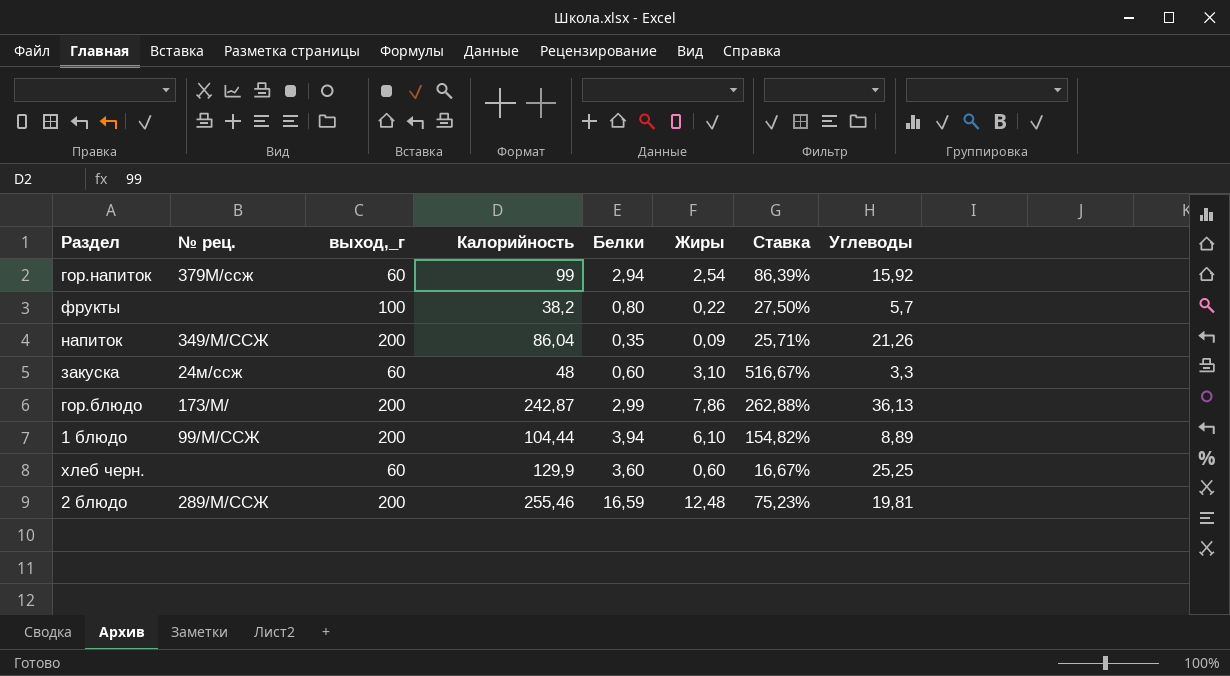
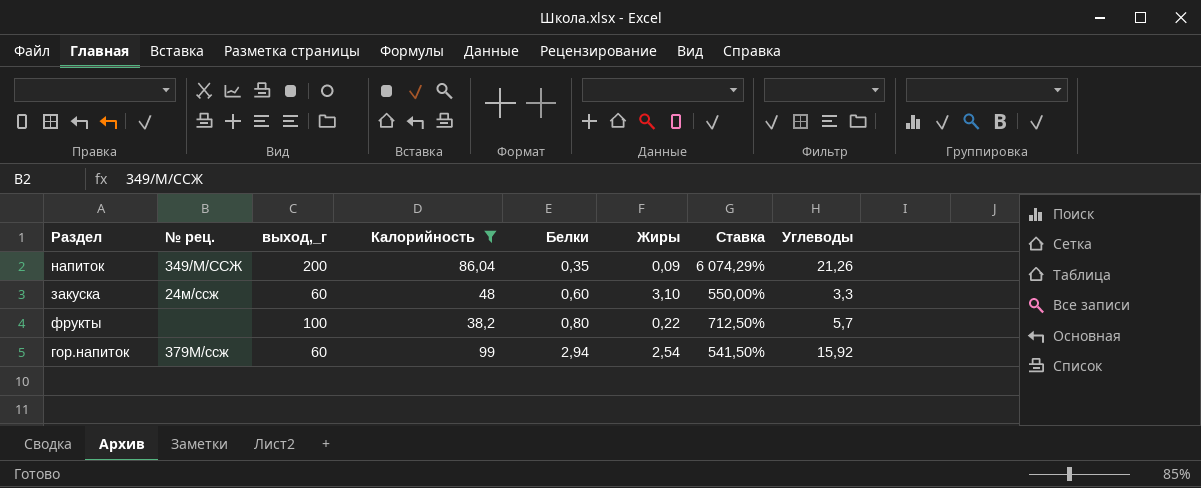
filter: none -> Калорийность <= 99
row order: none -> Белки ascending
column Ставка | formula: [Жиры] / [Белки] -> [Углеводы] / [Белки]

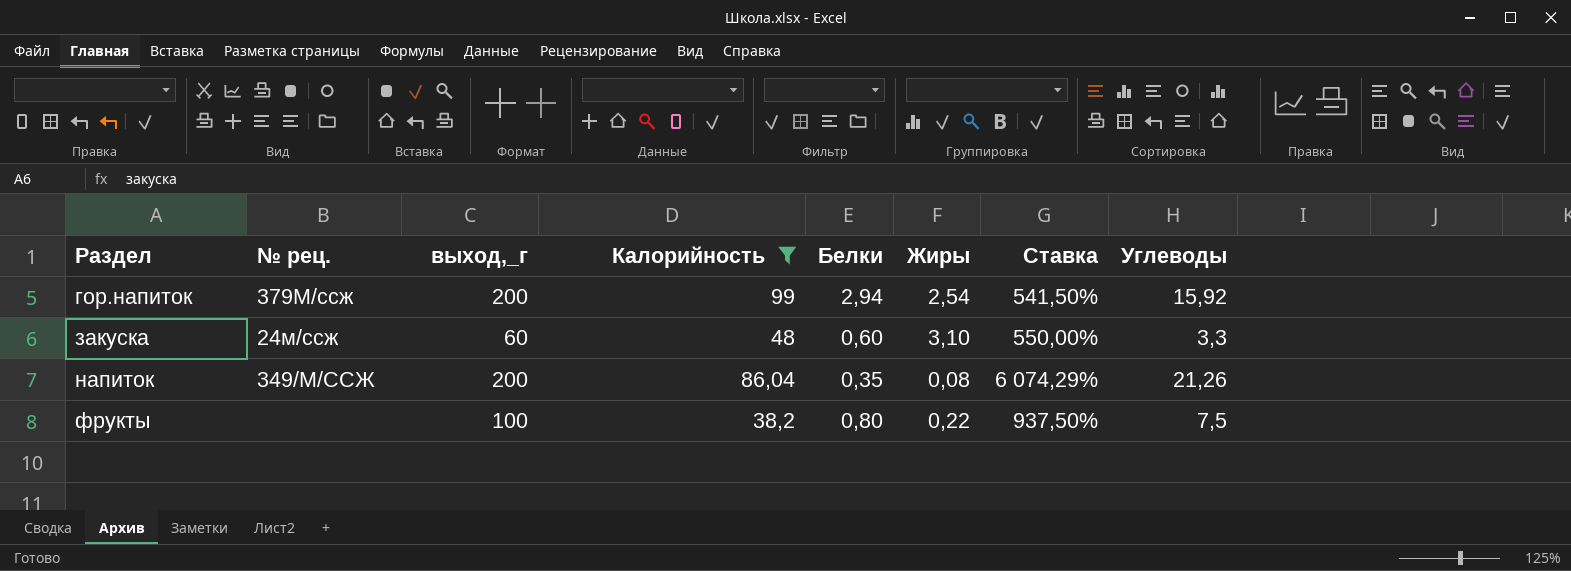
row order: Белки ascending -> Раздел ascending
гор.напиток | выход,_г: 60 -> 200
напиток | Жиры: 0,09 -> 0,08
фрукты | Ставка: 712,50% -> 937,50%
фрукты | Углеводы: 5,7 -> 7,5

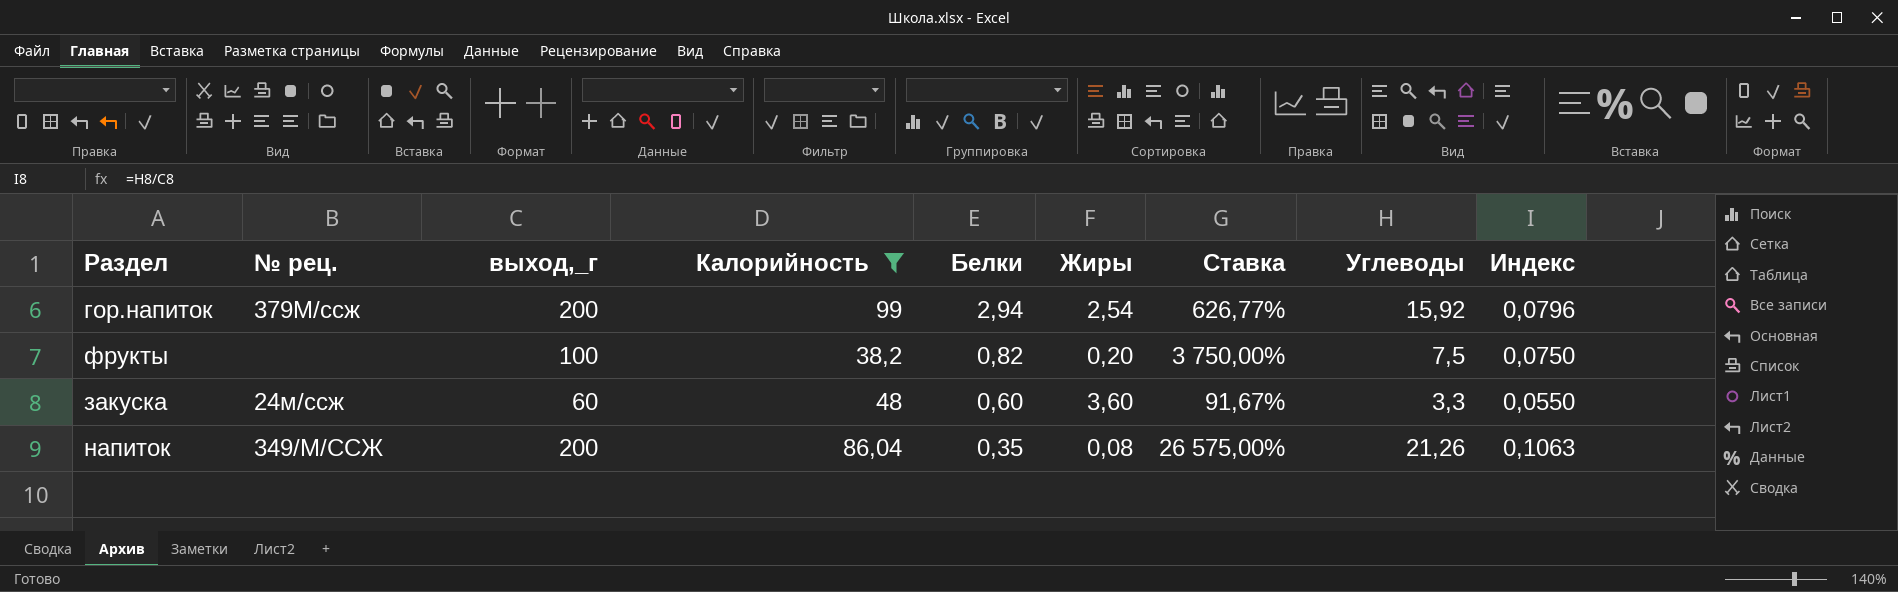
row order: Раздел ascending -> Белки descending
column Ставка | formula: [Углеводы] / [Белки] -> [Углеводы] / [Жиры]
column Индекс | formula: none -> [Углеводы] / [выход,_г]
фрукты | Белки: 0,80 -> 0,82
фрукты | Жиры: 0,22 -> 0,20
закуска | Жиры: 3,10 -> 3,60

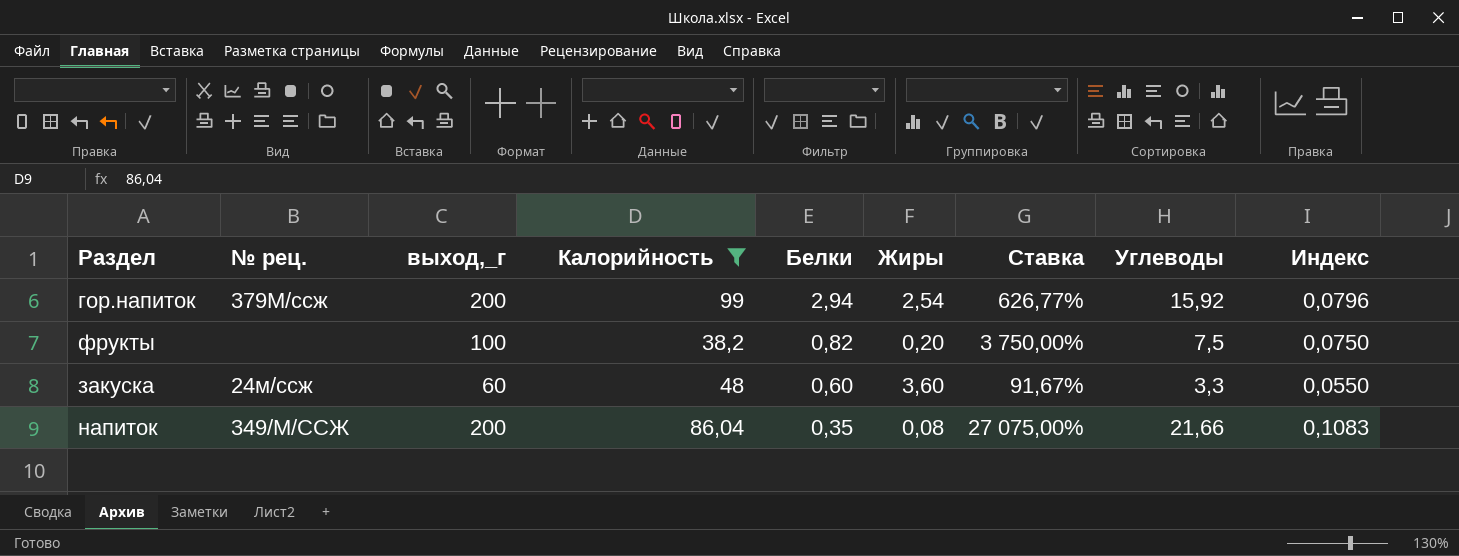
напиток | Ставка: 26 575,00% -> 27 075,00%
напиток | Углеводы: 21,26 -> 21,66
напиток | Индекс: 0,1063 -> 0,1083

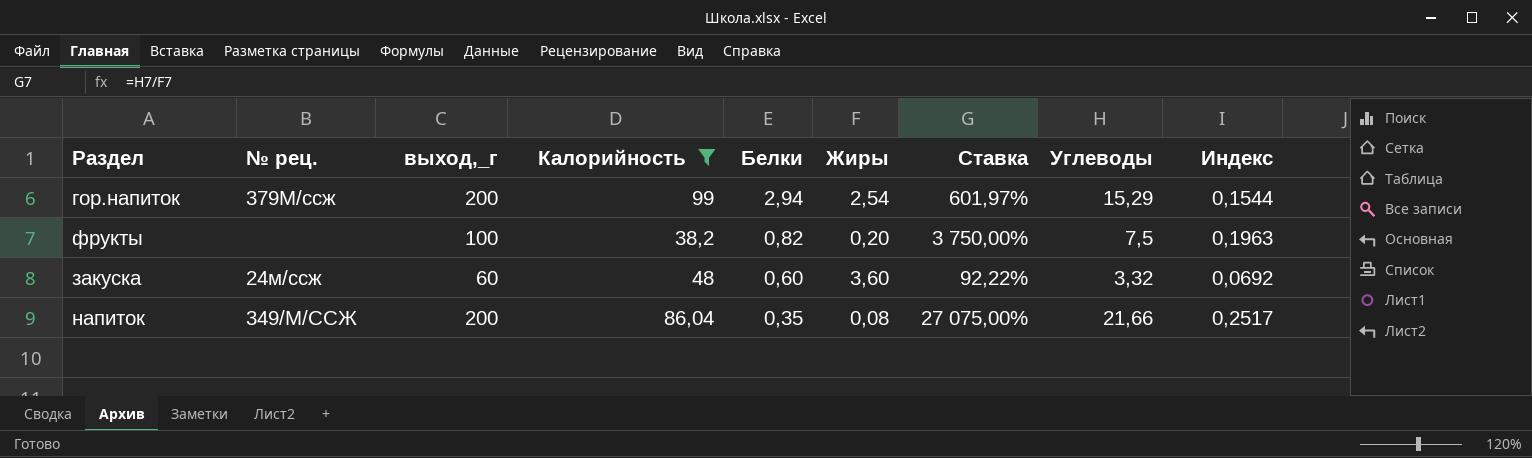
column Индекс | formula: [Углеводы] / [выход,_г] -> [Углеводы] / [Калорийность]
гор.напиток | Ставка: 626,77% -> 601,97%
гор.напиток | Углеводы: 15,92 -> 15,29
закуска | Ставка: 91,67% -> 92,22%
закуска | Углеводы: 3,3 -> 3,32

